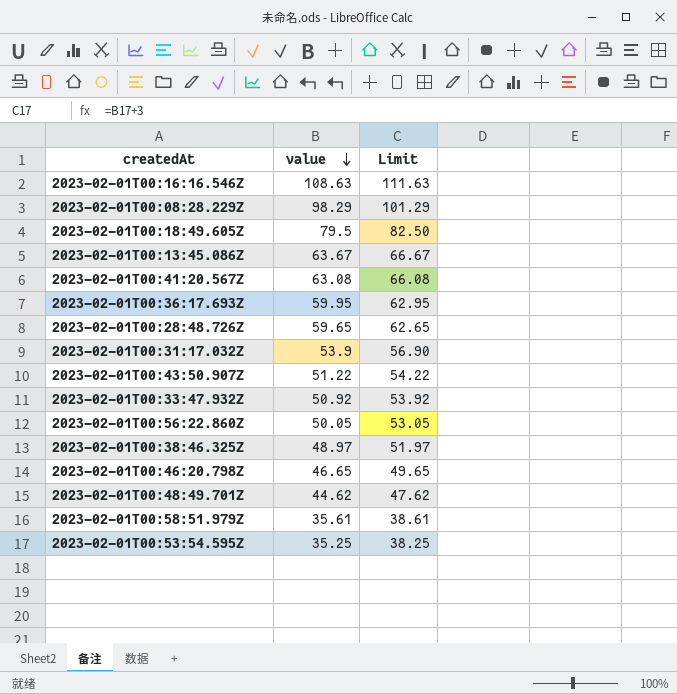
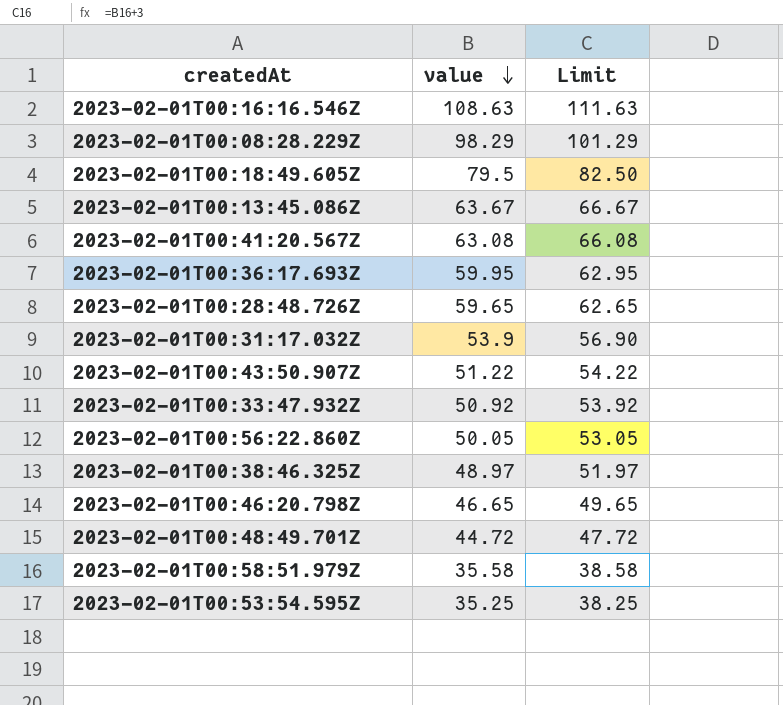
2023-02-01T00:48:49.701Z | value: 44.62 -> 44.72
2023-02-01T00:48:49.701Z | Limit: 47.62 -> 47.72
2023-02-01T00:58:51.979Z | value: 35.61 -> 35.58
2023-02-01T00:58:51.979Z | Limit: 38.61 -> 38.58

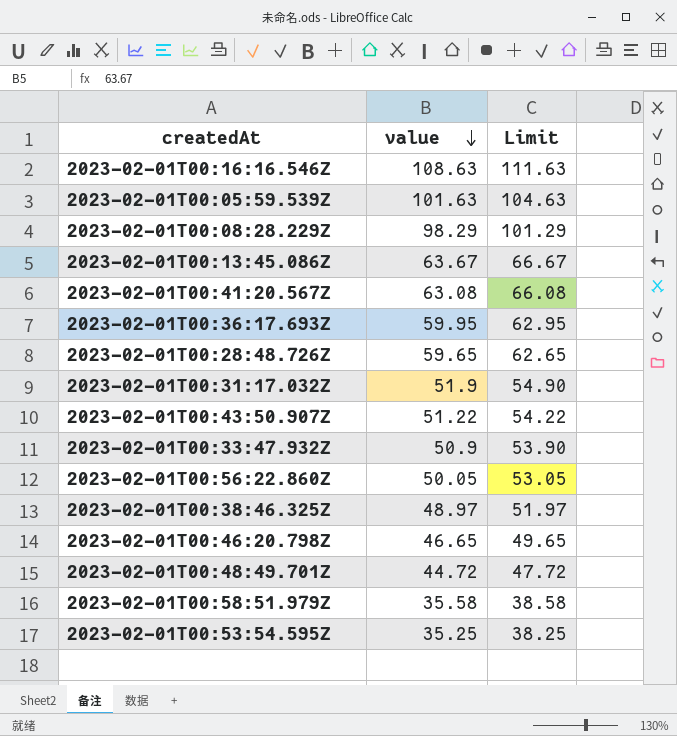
row 2023-02-01T00:18:49.605Z: 79.5 | 82.50 -> none
row 2023-02-01T00:05:59.539Z: none -> 101.63 | 104.63
2023-02-01T00:31:17.032Z | value: 53.9 -> 51.9
2023-02-01T00:31:17.032Z | Limit: 56.90 -> 54.90
2023-02-01T00:33:47.932Z | value: 50.92 -> 50.9
2023-02-01T00:33:47.932Z | Limit: 53.92 -> 53.90

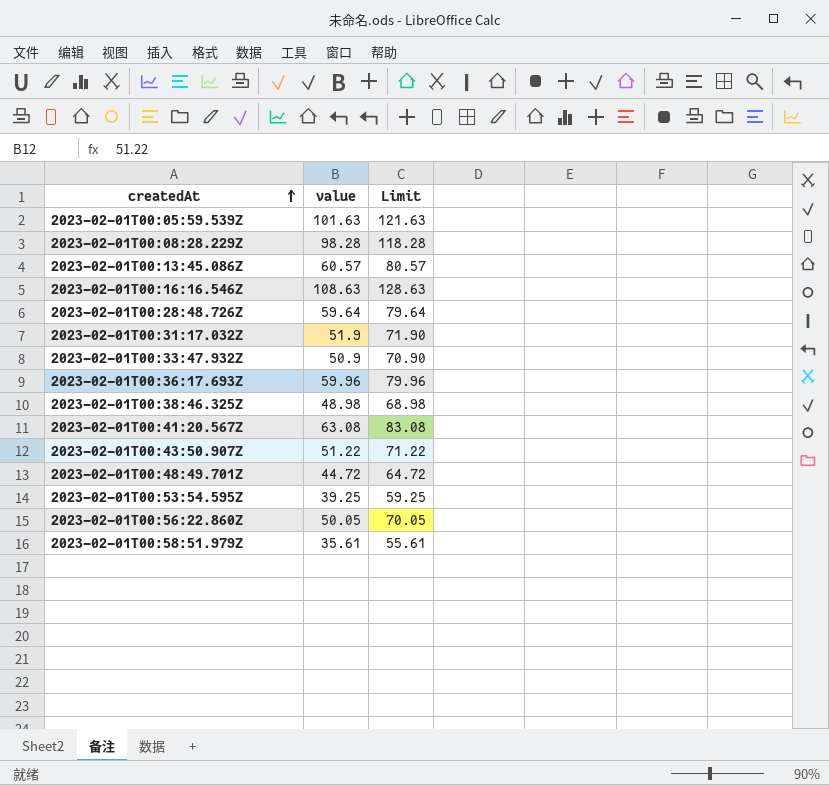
row order: value descending -> createdAt ascending
column Limit | formula: [value] + 3 -> [value] + 20
row 2023-02-01T00:46:20.798Z: 46.65 | 49.65 -> none
2023-02-01T00:08:28.229Z | value: 98.29 -> 98.28
2023-02-01T00:13:45.086Z | value: 63.67 -> 60.57
2023-02-01T00:28:48.726Z | value: 59.65 -> 59.64
2023-02-01T00:36:17.693Z | value: 59.95 -> 59.96
2023-02-01T00:38:46.325Z | value: 48.97 -> 48.98
2023-02-01T00:53:54.595Z | value: 35.25 -> 39.25
2023-02-01T00:58:51.979Z | value: 35.58 -> 35.61

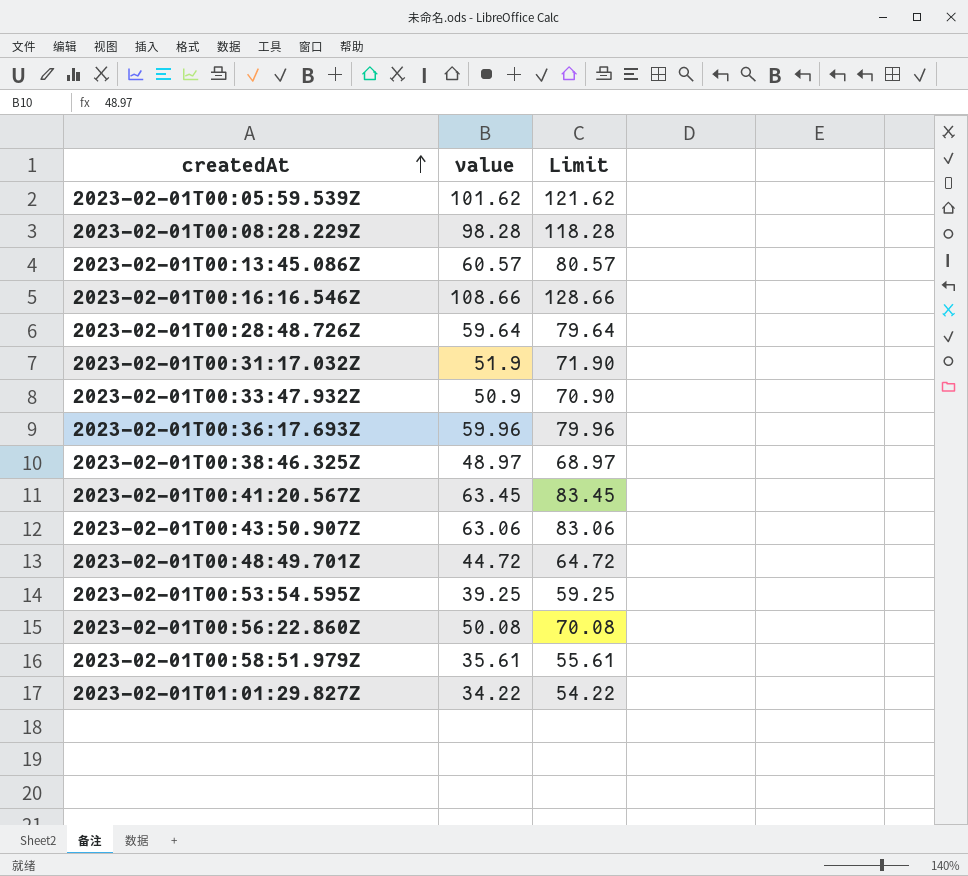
2023-02-01T00:05:59.539Z | value: 101.63 -> 101.62
2023-02-01T00:05:59.539Z | Limit: 121.63 -> 121.62
2023-02-01T00:16:16.546Z | value: 108.63 -> 108.66
2023-02-01T00:16:16.546Z | Limit: 128.63 -> 128.66
2023-02-01T00:38:46.325Z | value: 48.98 -> 48.97
2023-02-01T00:38:46.325Z | Limit: 68.98 -> 68.97
2023-02-01T00:41:20.567Z | value: 63.08 -> 63.45
2023-02-01T00:41:20.567Z | Limit: 83.08 -> 83.45
2023-02-01T00:43:50.907Z | value: 51.22 -> 63.06
2023-02-01T00:43:50.907Z | Limit: 71.22 -> 83.06
2023-02-01T00:56:22.860Z | value: 50.05 -> 50.08
2023-02-01T00:56:22.860Z | Limit: 70.05 -> 70.08
row 2023-02-01T01:01:29.827Z: none -> 34.22 | 54.22

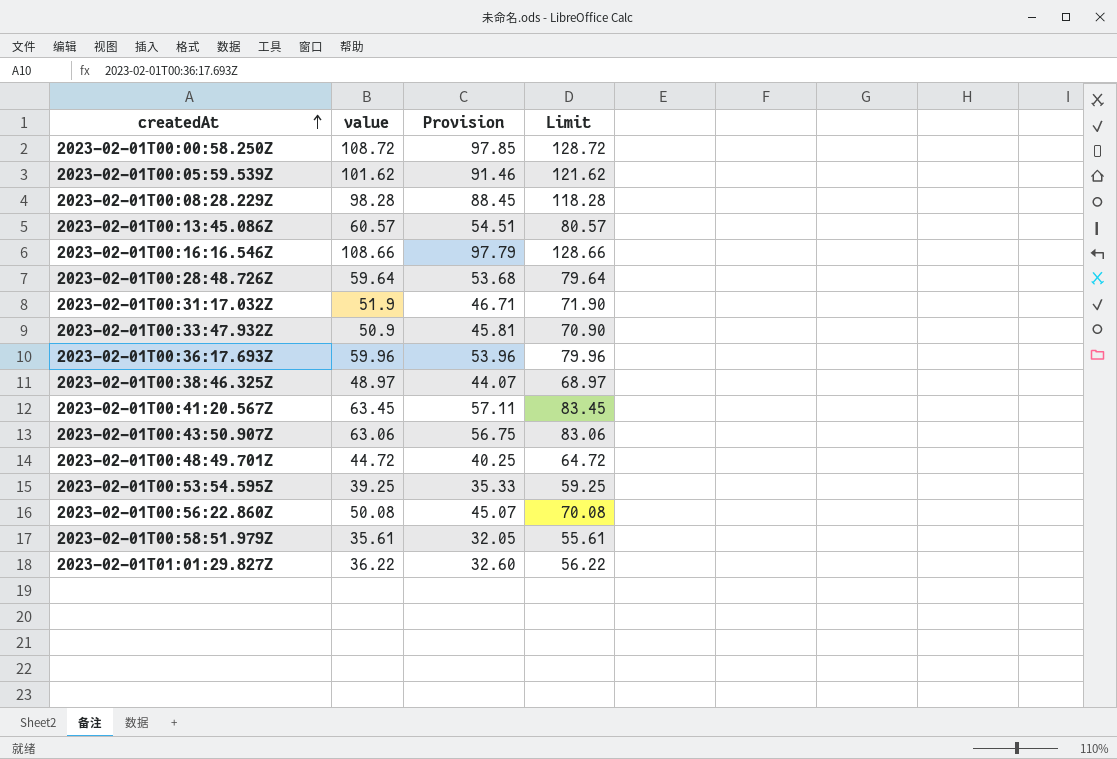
column Provision | formula: none -> [value] * 0.9
row 2023-02-01T00:00:58.250Z: none -> 108.72 | 97.85 | 128.72
2023-02-01T01:01:29.827Z | value: 34.22 -> 36.22
2023-02-01T01:01:29.827Z | Limit: 54.22 -> 56.22

